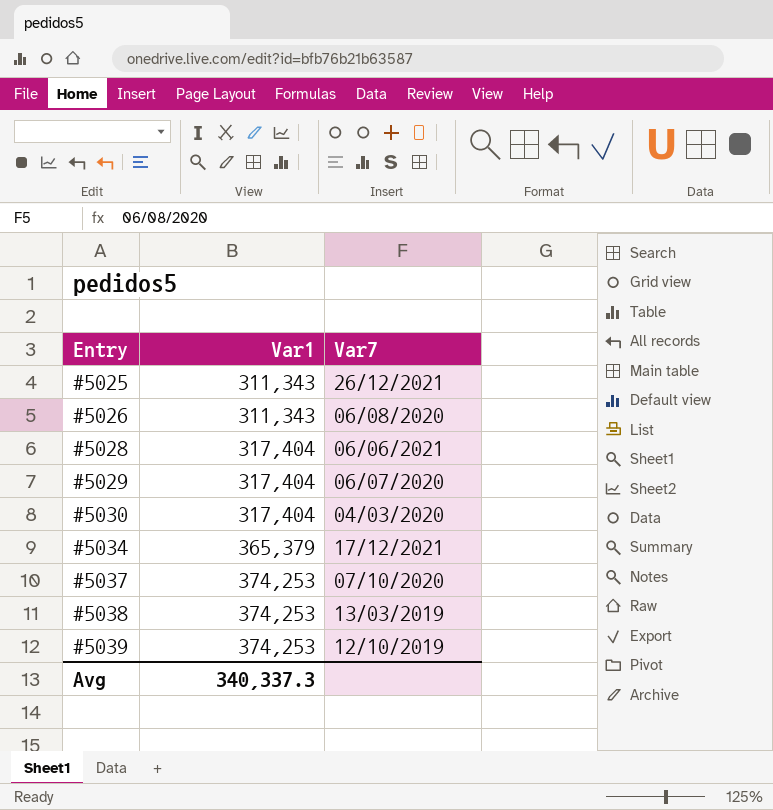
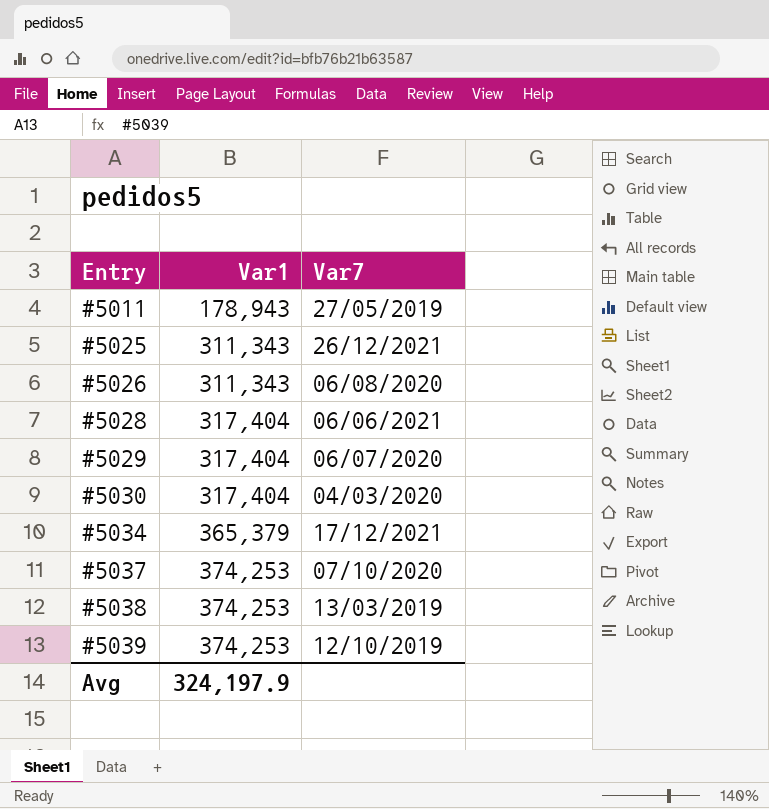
row #5011: none -> 178,943 | 27/05/2019
Avg | Var1: 340,337.3 -> 324,197.9

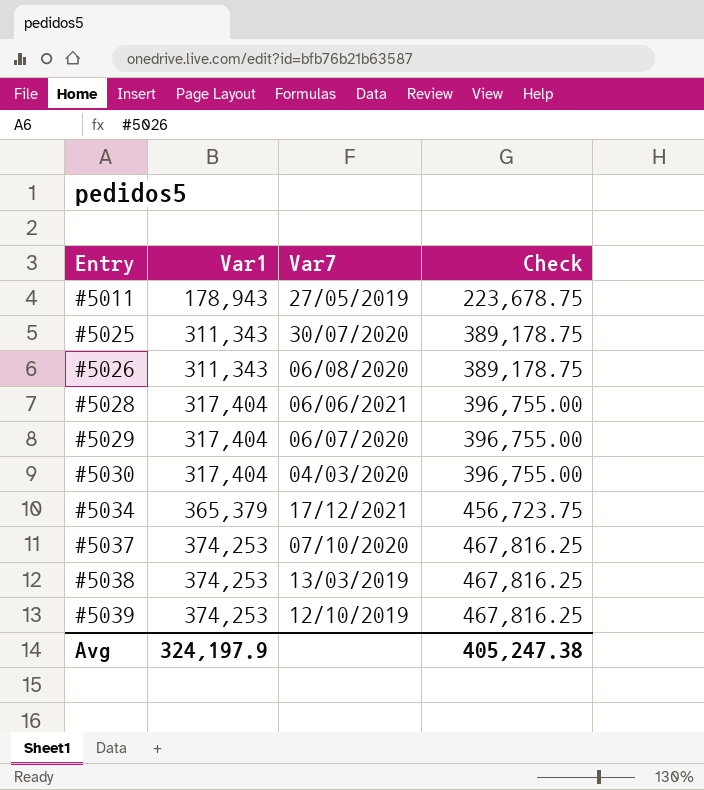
column Check | formula: none -> [Var1] * 1.25
#5025 | Var7: 26/12/2021 -> 30/07/2020

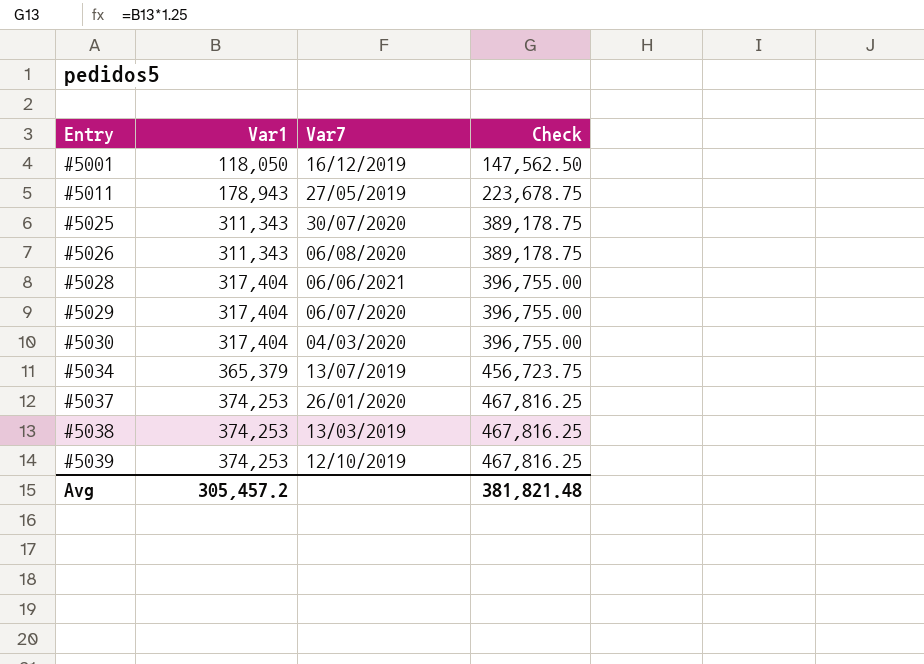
row #5001: none -> 118,050 | 16/12/2019 | 147,562.50
#5034 | Var7: 17/12/2021 -> 13/07/2019
#5037 | Var7: 07/10/2020 -> 26/01/2020
Avg | Var1: 324,197.9 -> 305,457.2
Avg | Check: 405,247.38 -> 381,821.48

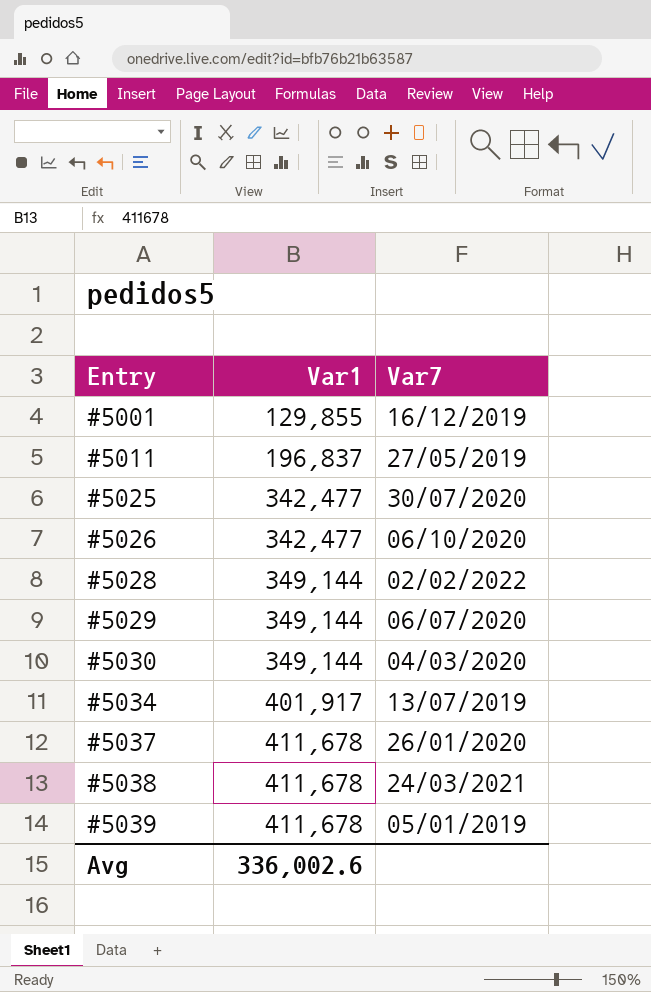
column Check | formula: [Var1] * 1.25 -> none
#5001 | Var1: 118,050 -> 129,855
#5011 | Var1: 178,943 -> 196,837
#5025 | Var1: 311,343 -> 342,477
#5026 | Var1: 311,343 -> 342,477
#5026 | Var7: 06/08/2020 -> 06/10/2020
#5028 | Var1: 317,404 -> 349,144
#5028 | Var7: 06/06/2021 -> 02/02/2022
#5029 | Var1: 317,404 -> 349,144
#5030 | Var1: 317,404 -> 349,144
#5034 | Var1: 365,379 -> 401,917
#5037 | Var1: 374,253 -> 411,678
#5038 | Var1: 374,253 -> 411,678
#5038 | Var7: 13/03/2019 -> 24/03/2021
#5039 | Var1: 374,253 -> 411,678
#5039 | Var7: 12/10/2019 -> 05/01/2019
Avg | Var1: 305,457.2 -> 336,002.6

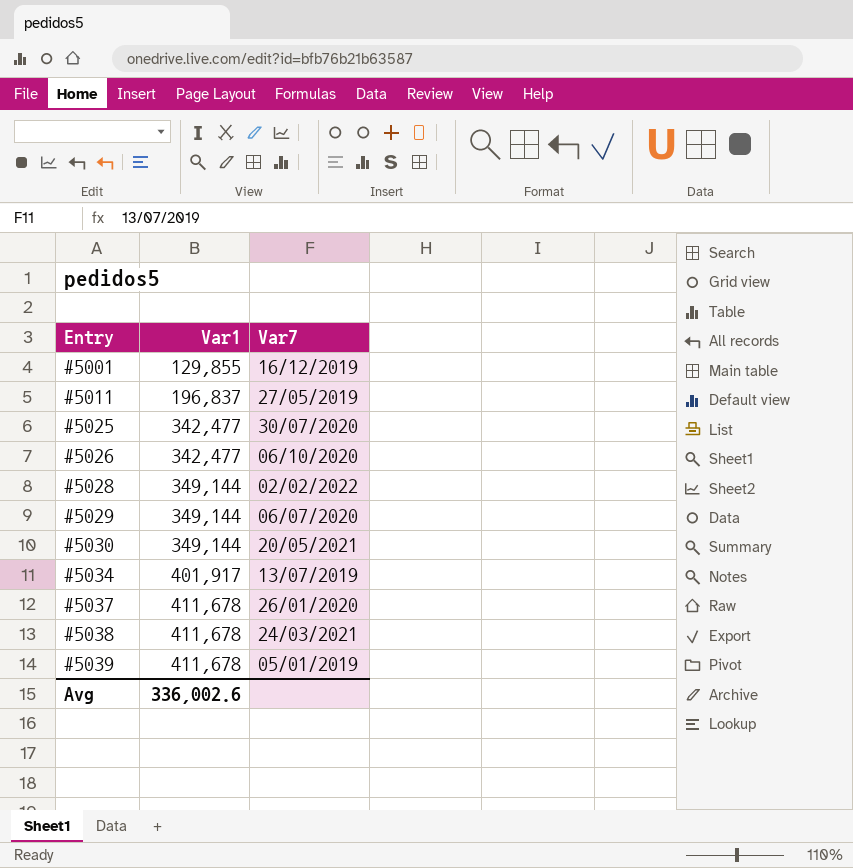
#5030 | Var7: 04/03/2020 -> 20/05/2021

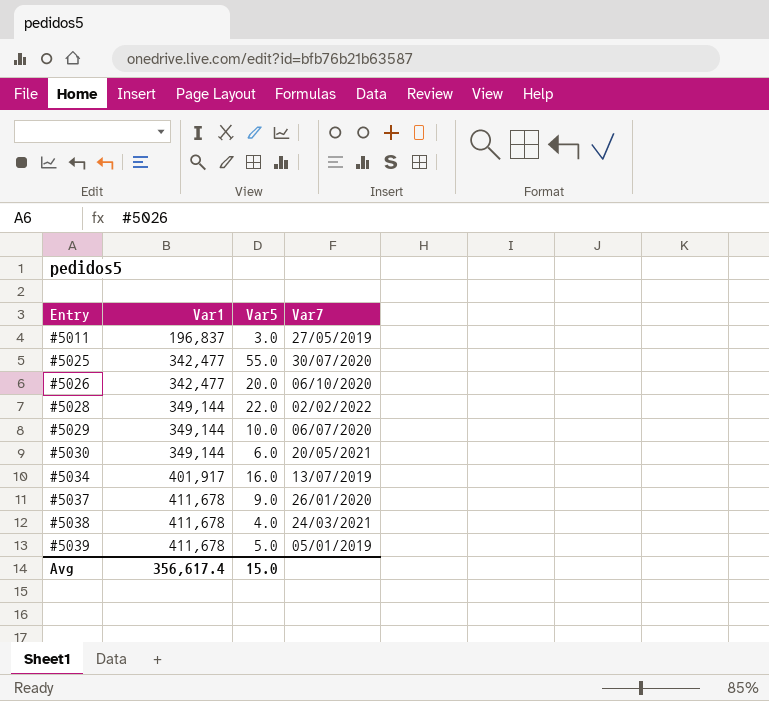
column Var5 | position: none -> 3
row #5001: 129,855 | 16/12/2019 -> none
Avg | Var1: 336,002.6 -> 356,617.4

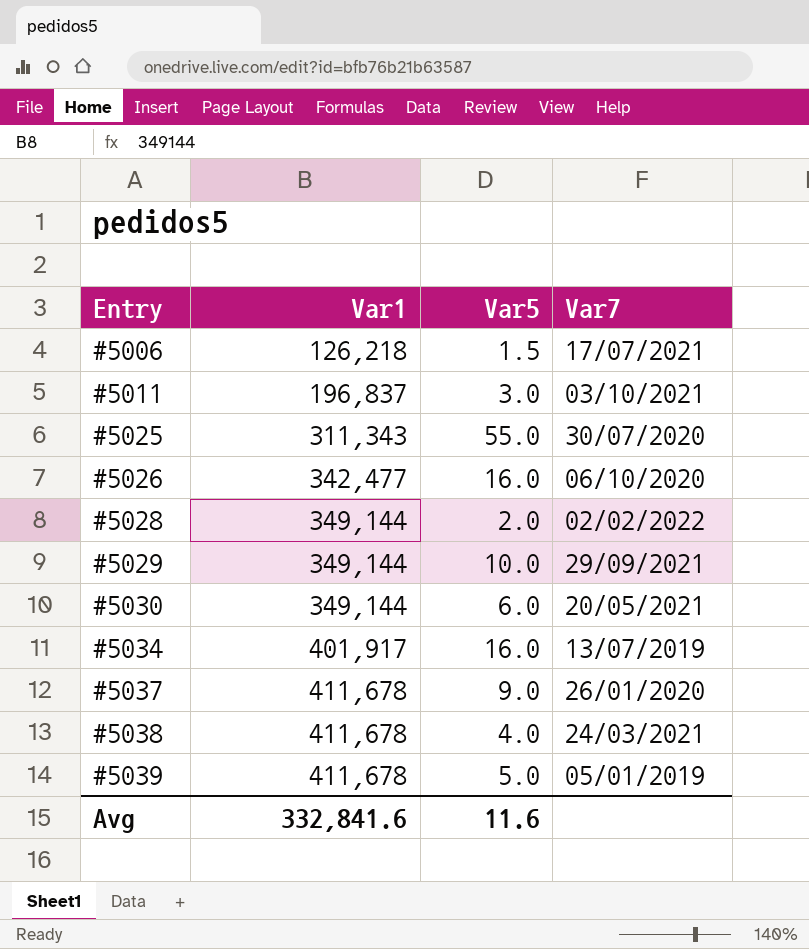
row #5006: none -> 126,218 | 1.5 | 17/07/2021
#5011 | Var7: 27/05/2019 -> 03/10/2021
#5025 | Var1: 342,477 -> 311,343
#5026 | Var5: 20.0 -> 16.0
#5028 | Var5: 22.0 -> 2.0
#5029 | Var7: 06/07/2020 -> 29/09/2021
Avg | Var1: 356,617.4 -> 332,841.6
Avg | Var5: 15.0 -> 11.6

